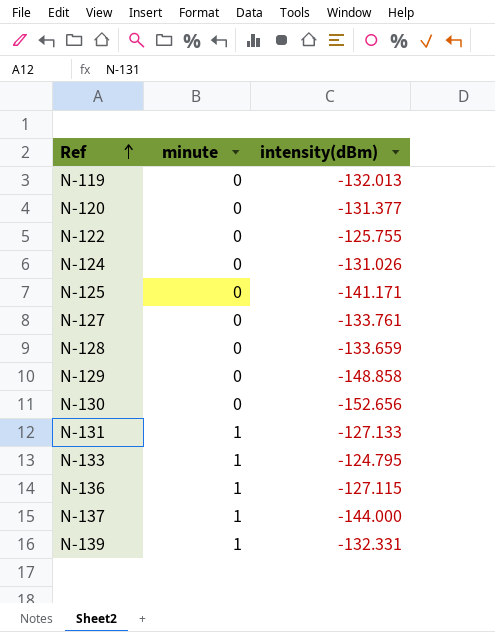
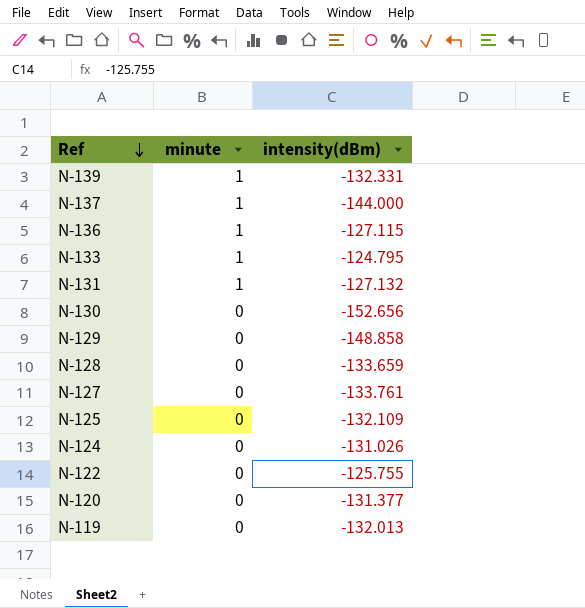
row order: Ref ascending -> Ref descending
N-131 | intensity(dBm): -127.133 -> -127.132
N-125 | intensity(dBm): -141.171 -> -132.109

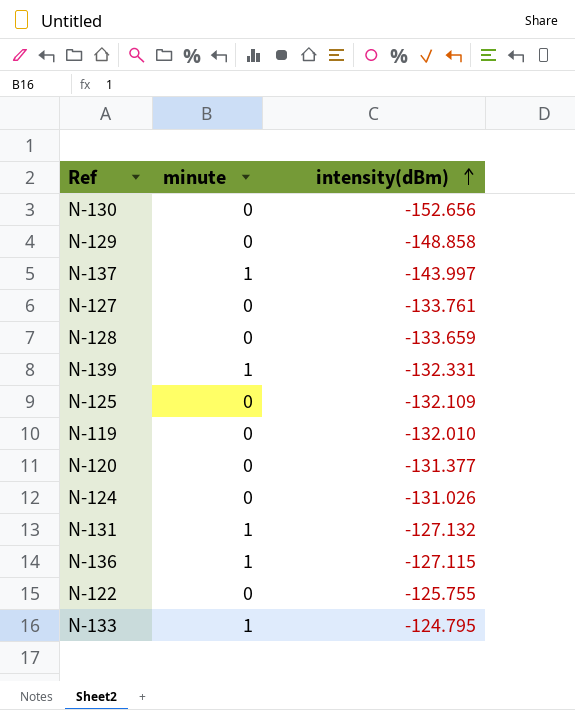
row order: Ref descending -> intensity(dBm) ascending
N-137 | intensity(dBm): -144.000 -> -143.997
N-119 | intensity(dBm): -132.013 -> -132.010

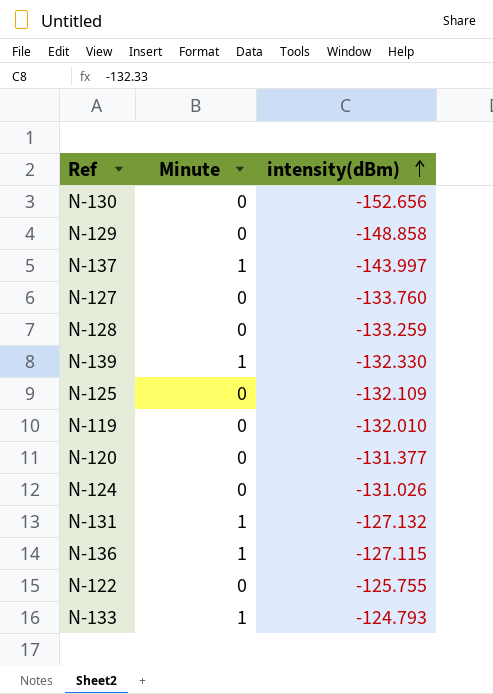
column name: minute -> Minute
N-127 | intensity(dBm): -133.761 -> -133.760
N-128 | intensity(dBm): -133.659 -> -133.259
N-139 | intensity(dBm): -132.331 -> -132.330
N-133 | intensity(dBm): -124.795 -> -124.793

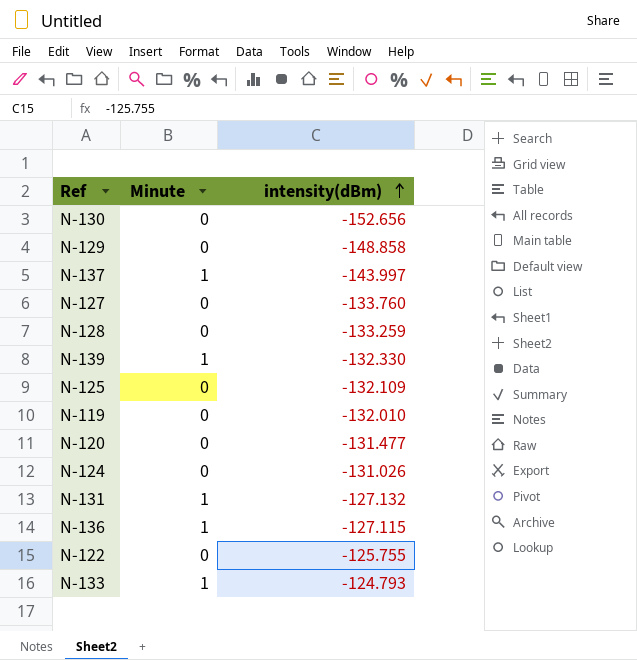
N-120 | intensity(dBm): -131.377 -> -131.477

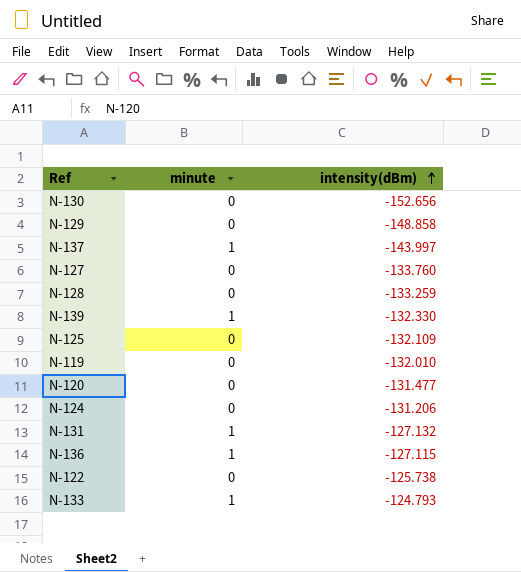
column name: Minute -> minute
N-124 | intensity(dBm): -131.026 -> -131.206
N-122 | intensity(dBm): -125.755 -> -125.738

